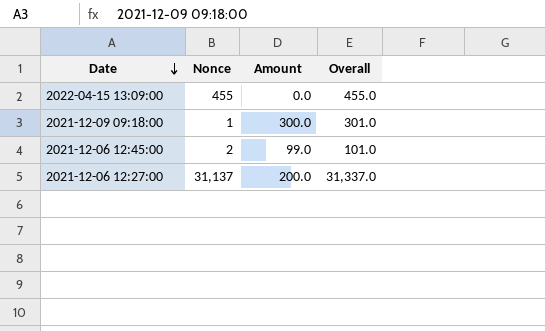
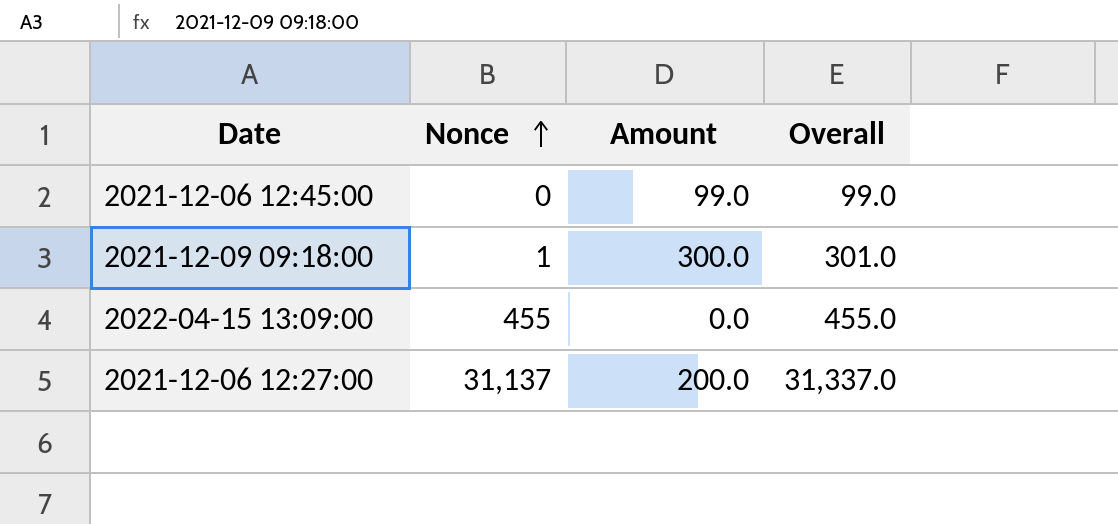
row order: Date descending -> Nonce ascending
2021-12-06 12:45:00 | Nonce: 2 -> 0
2021-12-06 12:45:00 | Overall: 101.0 -> 99.0

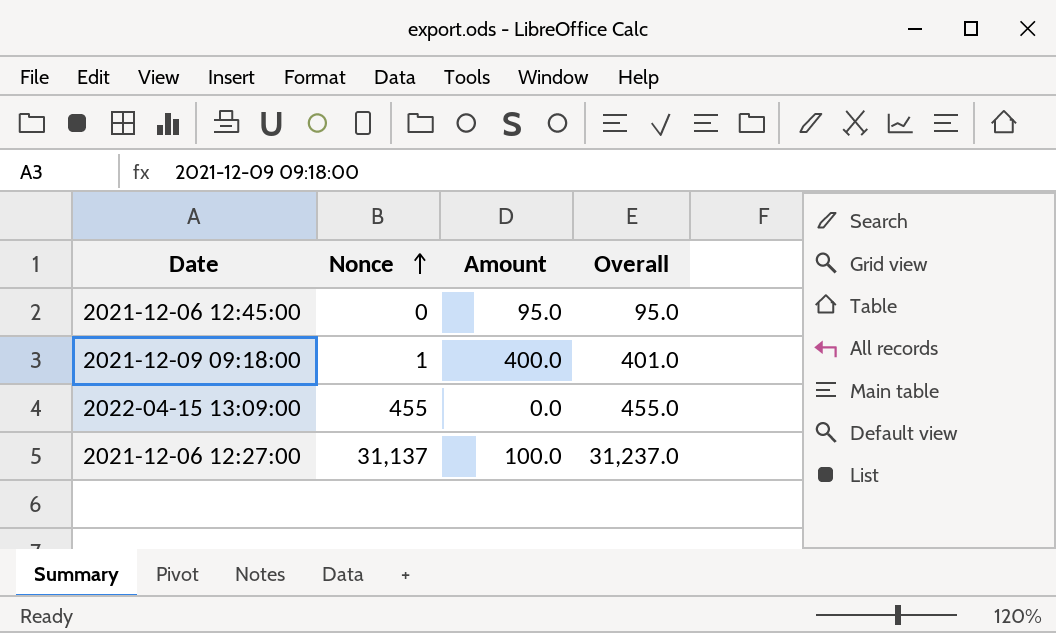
2021-12-06 12:45:00 | Amount: 99.0 -> 95.0
2021-12-06 12:45:00 | Overall: 99.0 -> 95.0
2021-12-09 09:18:00 | Amount: 300.0 -> 400.0
2021-12-09 09:18:00 | Overall: 301.0 -> 401.0
2021-12-06 12:27:00 | Amount: 200.0 -> 100.0
2021-12-06 12:27:00 | Overall: 31,337.0 -> 31,237.0

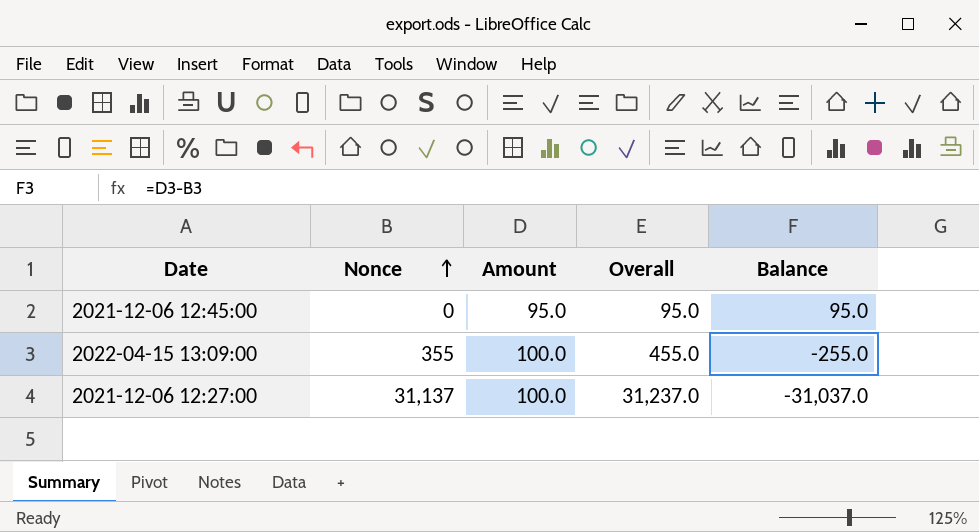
column Balance | formula: none -> [Amount] - [Nonce]
row 2021-12-09 09:18:00: 1 | 400.0 | 401.0 -> none
2022-04-15 13:09:00 | Nonce: 455 -> 355
2022-04-15 13:09:00 | Amount: 0.0 -> 100.0

